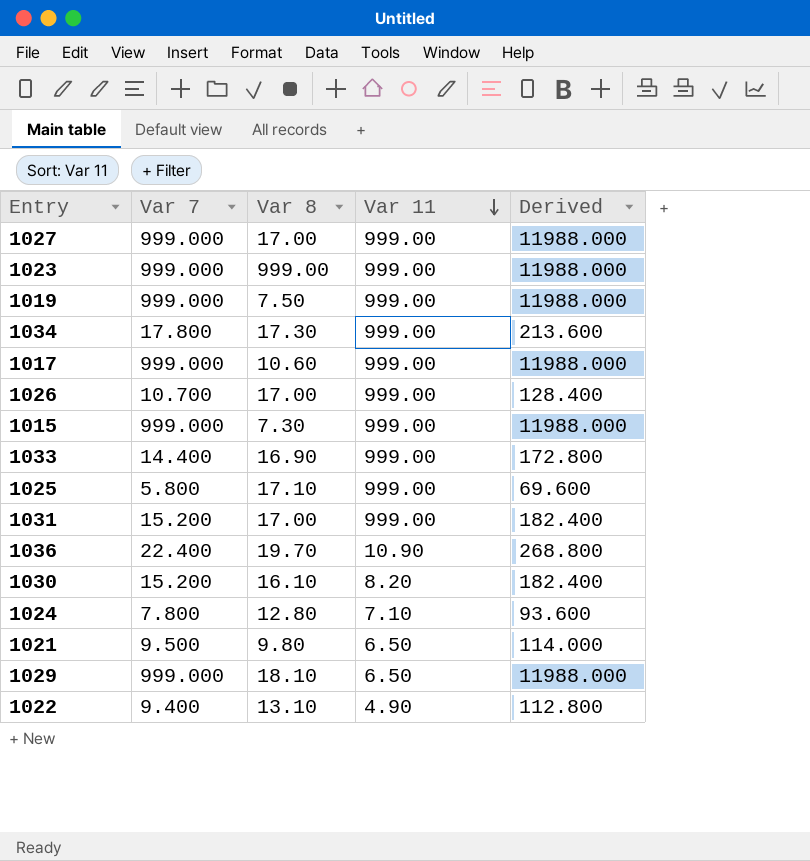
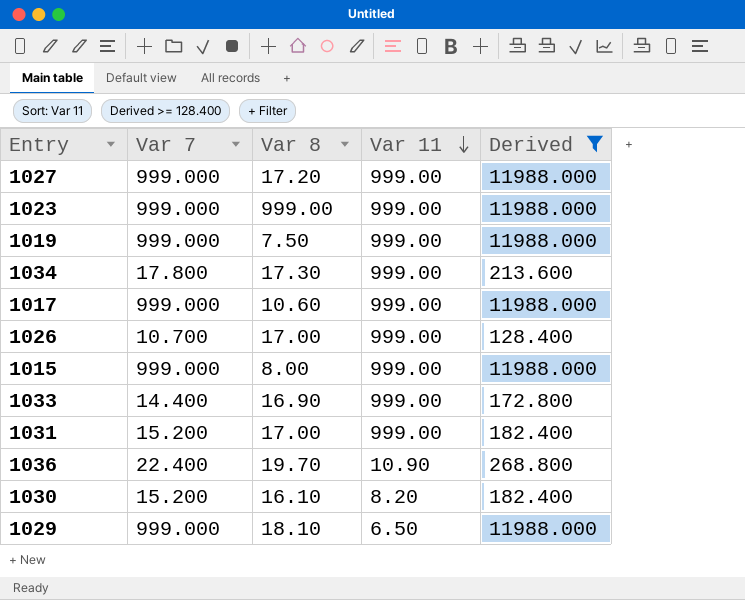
filter: none -> Derived >= 128.400
1027 | Var 8: 17.00 -> 17.20
1015 | Var 8: 7.30 -> 8.00

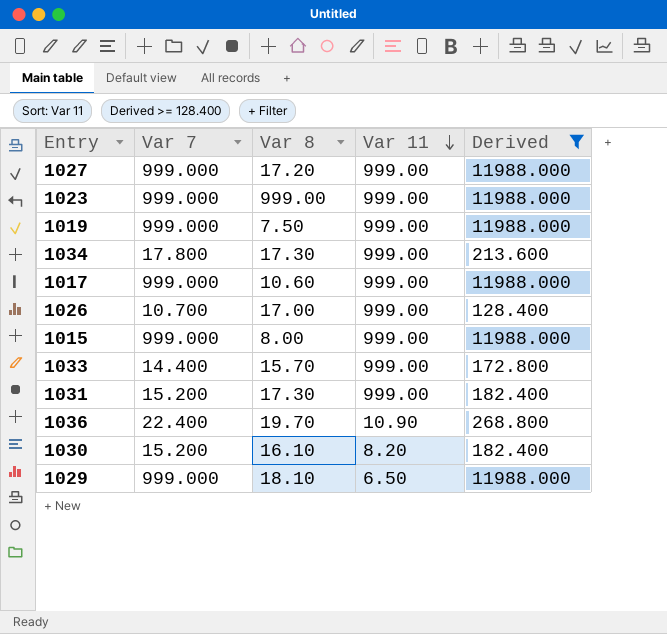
1033 | Var 8: 16.90 -> 15.70
1031 | Var 8: 17.00 -> 17.30

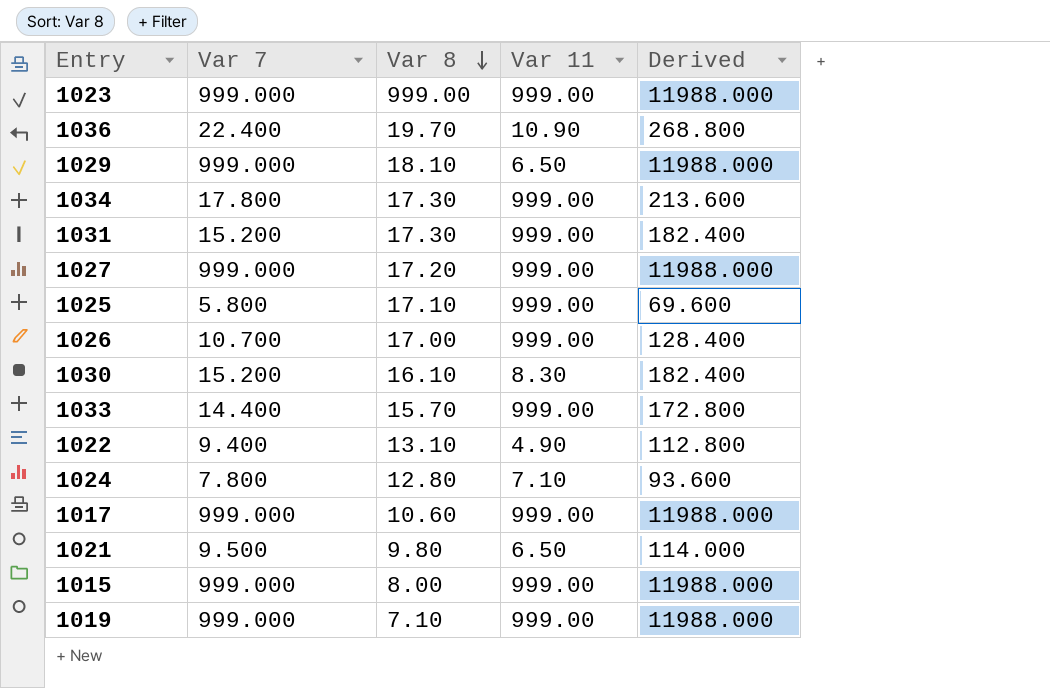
filter: Derived >= 128.400 -> none
row order: Var 11 descending -> Var 8 descending
1030 | Var 11: 8.20 -> 8.30
1019 | Var 8: 7.50 -> 7.10

